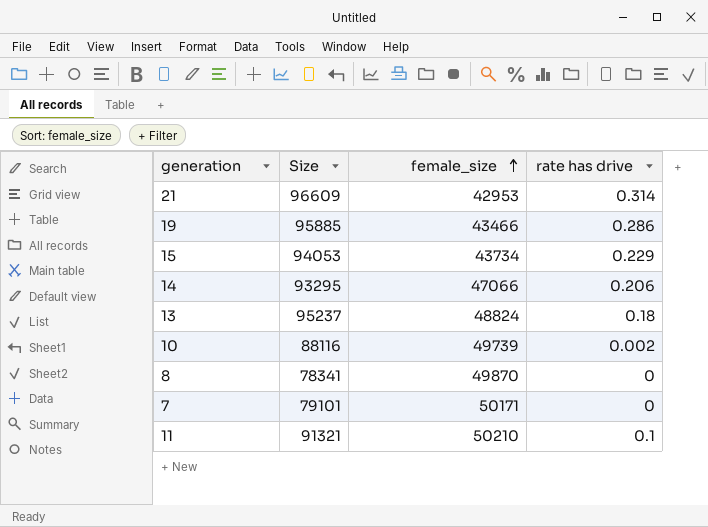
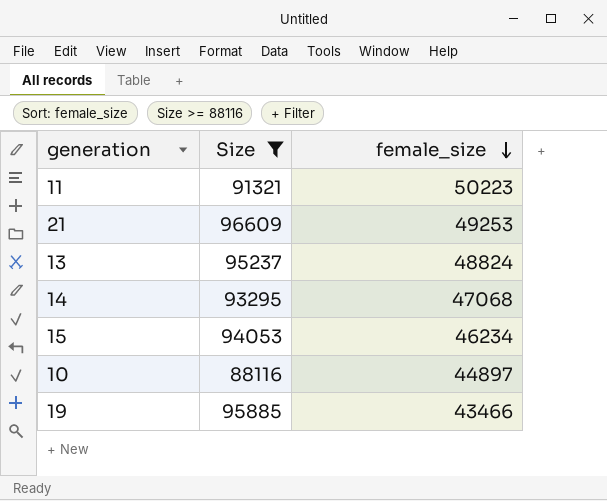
filter: none -> Size >= 88116
row order: female_size ascending -> female_size descending
column rate has drive | position: 4 -> none
11 | female_size: 50210 -> 50223
21 | female_size: 42953 -> 49253
14 | female_size: 47066 -> 47068
15 | female_size: 43734 -> 46234
10 | female_size: 49739 -> 44897

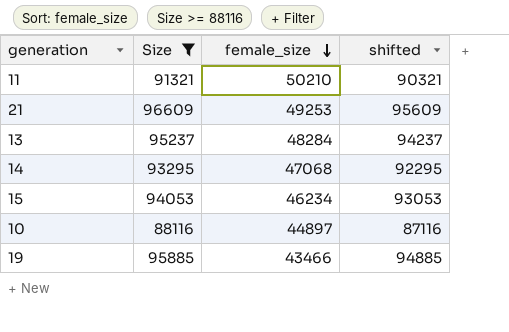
column shifted | formula: none -> [Size] - 1000
11 | female_size: 50223 -> 50210
13 | female_size: 48824 -> 48284

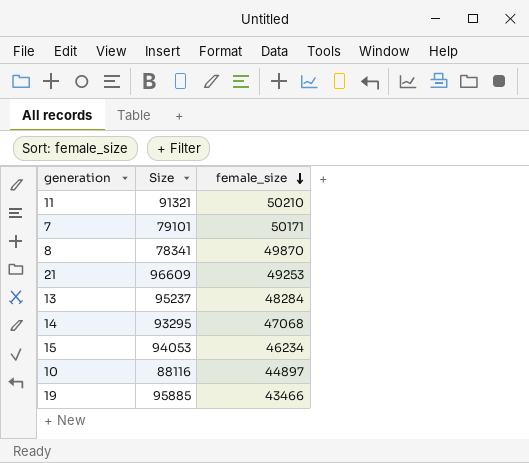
filter: Size >= 88116 -> none
column shifted | formula: [Size] - 1000 -> none

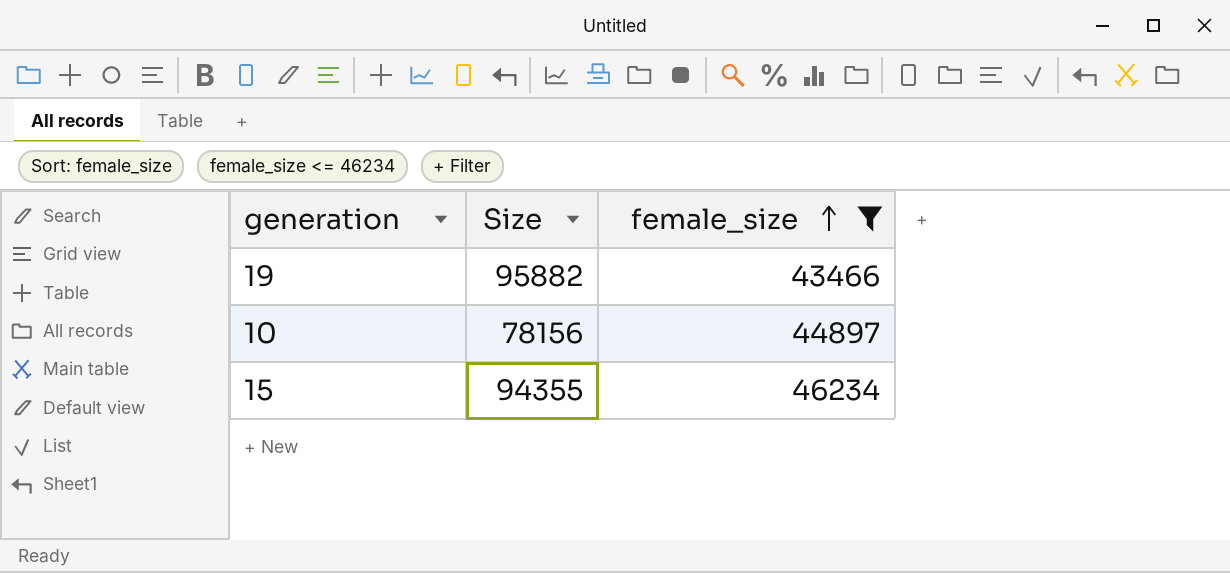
filter: none -> female_size <= 46234
row order: female_size descending -> female_size ascending
19 | Size: 95885 -> 95882
10 | Size: 88116 -> 78156
15 | Size: 94053 -> 94355

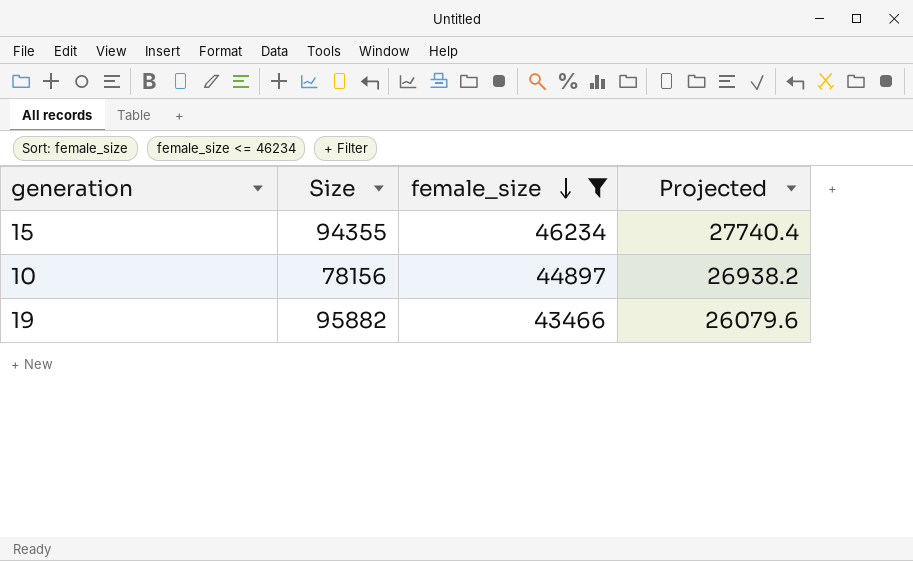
row order: female_size ascending -> female_size descending
column Projected | formula: none -> [female_size] * 0.6

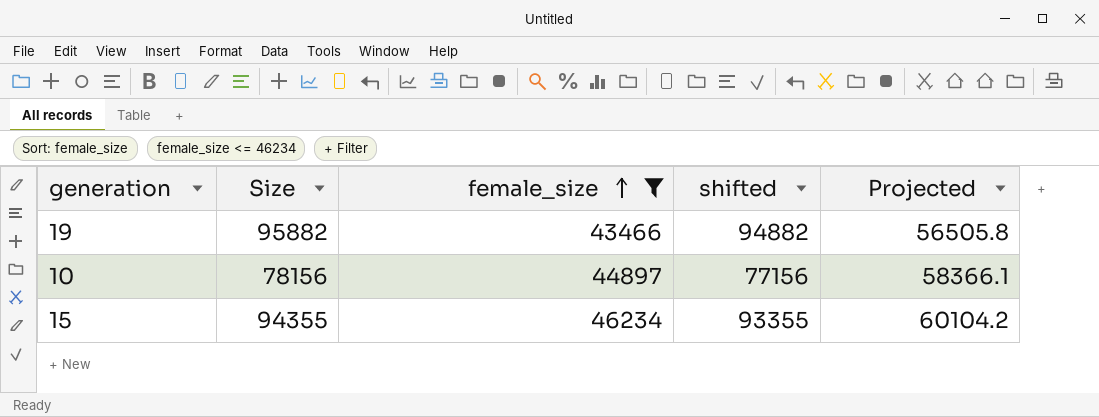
row order: female_size descending -> female_size ascending
column shifted | formula: none -> [Size] - 1000
column Projected | formula: [female_size] * 0.6 -> [female_size] * 1.3

